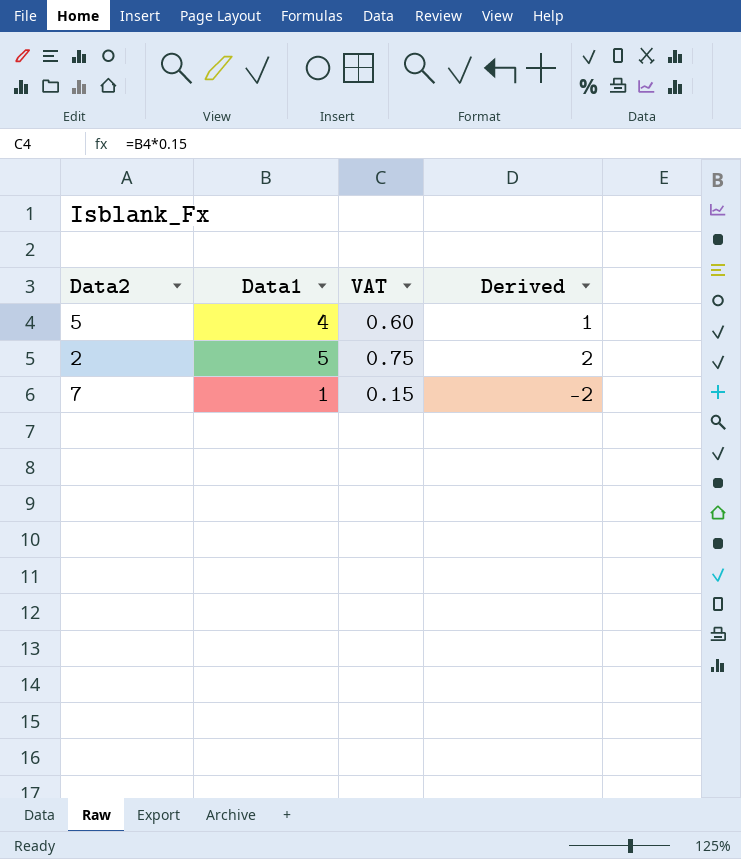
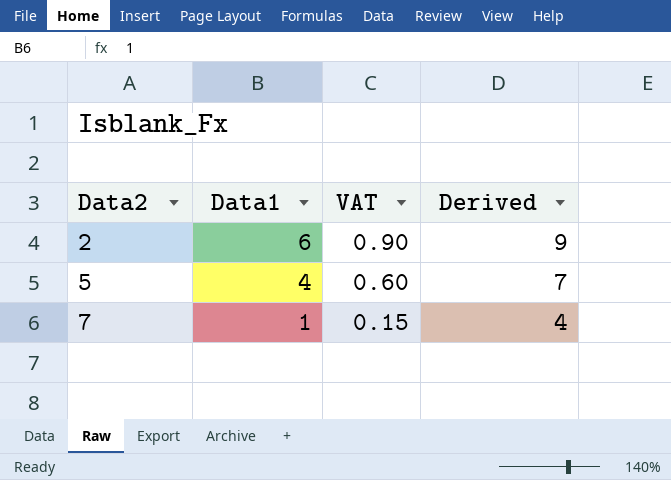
row order: none -> Data2 ascending
column Derived | formula: [Data1] - 3 -> [Data1] + 3
2 | Data1: 5 -> 6
2 | VAT: 0.75 -> 0.90

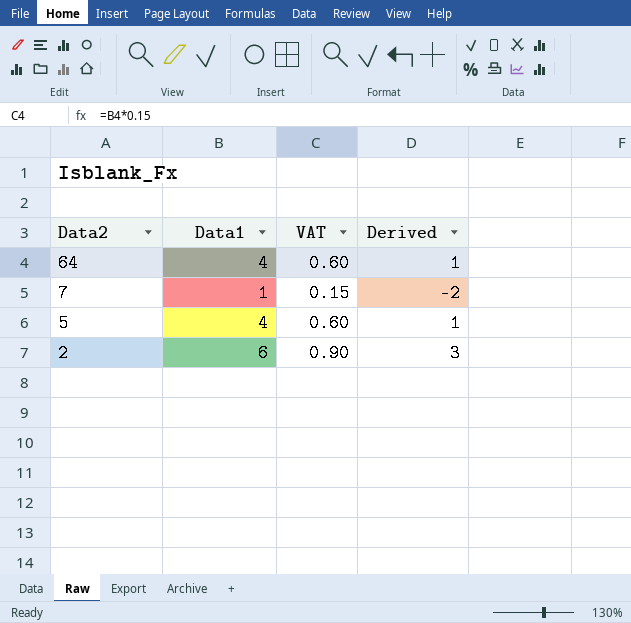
row order: Data2 ascending -> Data2 descending
column Derived | formula: [Data1] + 3 -> [Data1] - 3
row 64: none -> 4 | 0.60 | 1

